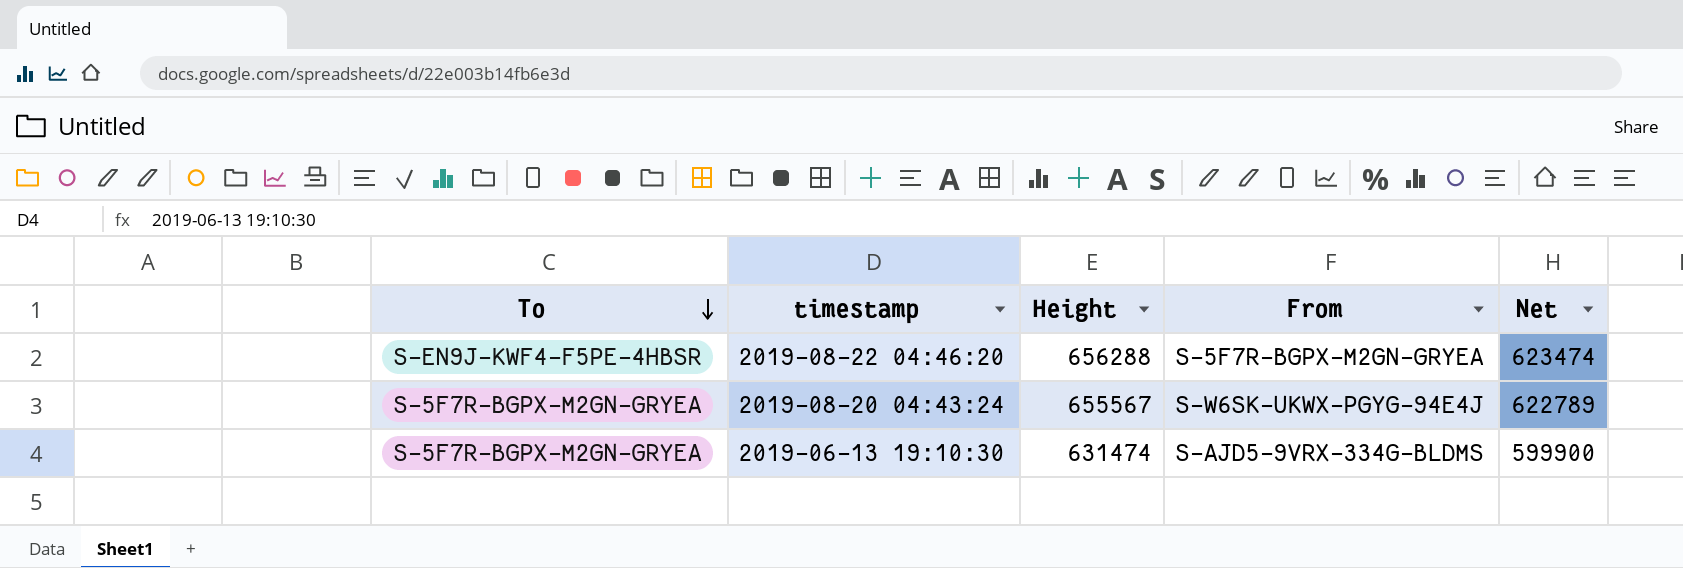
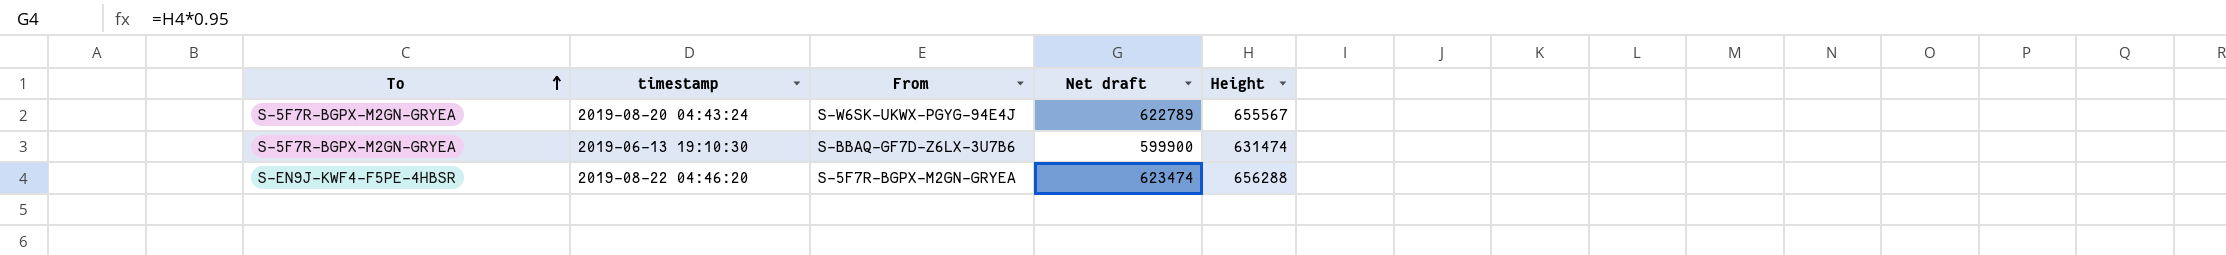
row order: To descending -> To ascending
column name: Net -> Net draft
column Height | position: 3 -> 5
2019-06-13 19:10:30 | From: S-AJD5-9VRX-334G-BLDMS -> S-BBAQ-GF7D-Z6LX-3U7B6

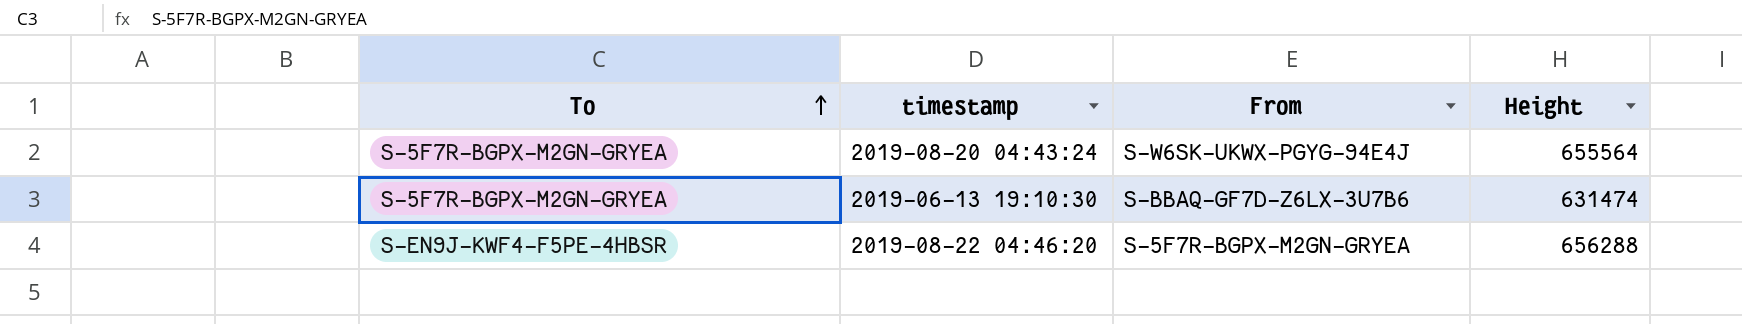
column Net draft | formula: [Height] * 0.95 -> none
2019-08-20 04:43:24 | Height: 655567 -> 655564

